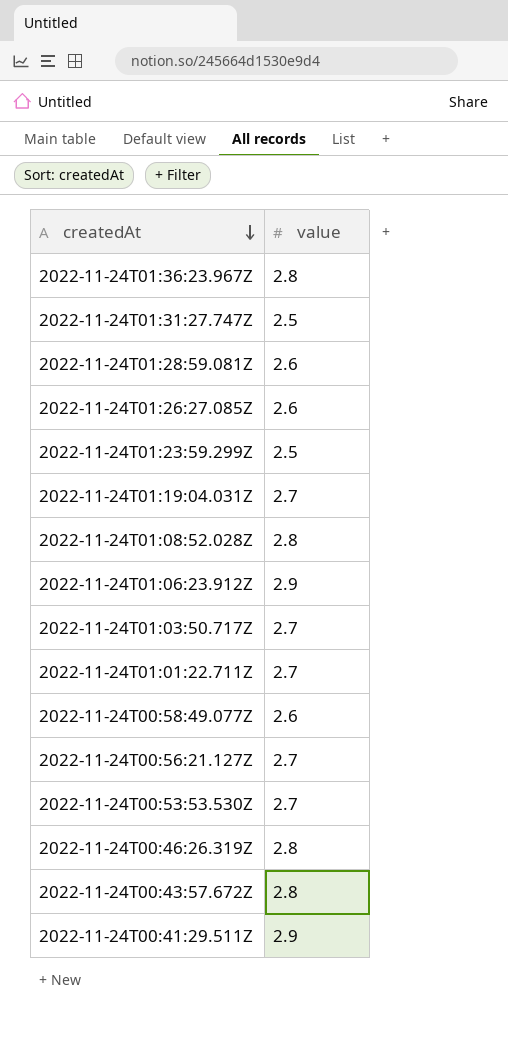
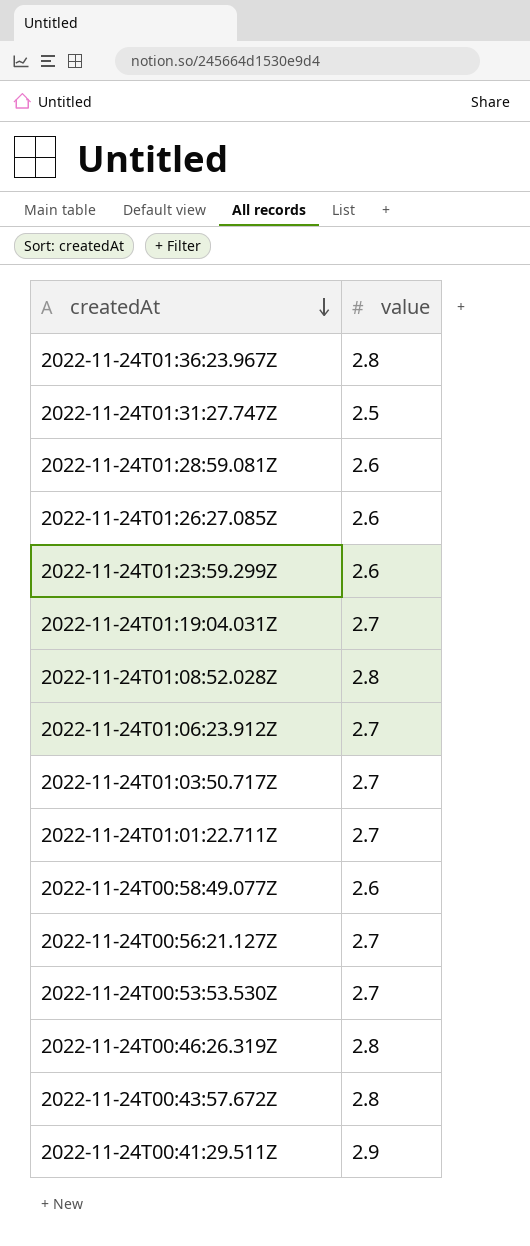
2022-11-24T01:23:59.299Z | value: 2.5 -> 2.6
2022-11-24T01:06:23.912Z | value: 2.9 -> 2.7

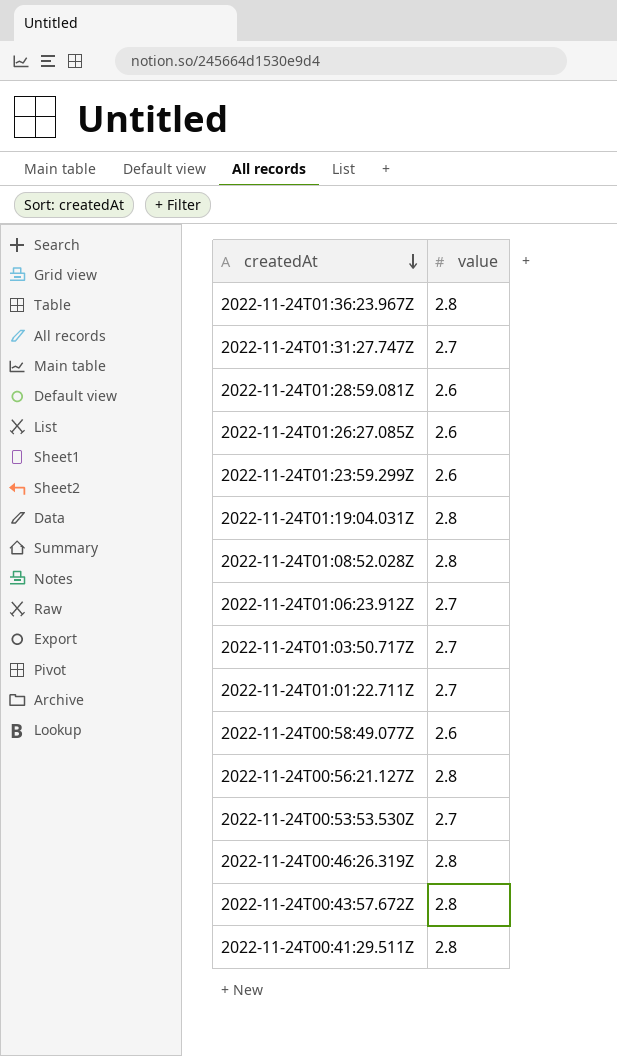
2022-11-24T01:31:27.747Z | value: 2.5 -> 2.7
2022-11-24T01:19:04.031Z | value: 2.7 -> 2.8
2022-11-24T00:56:21.127Z | value: 2.7 -> 2.8
2022-11-24T00:41:29.511Z | value: 2.9 -> 2.8

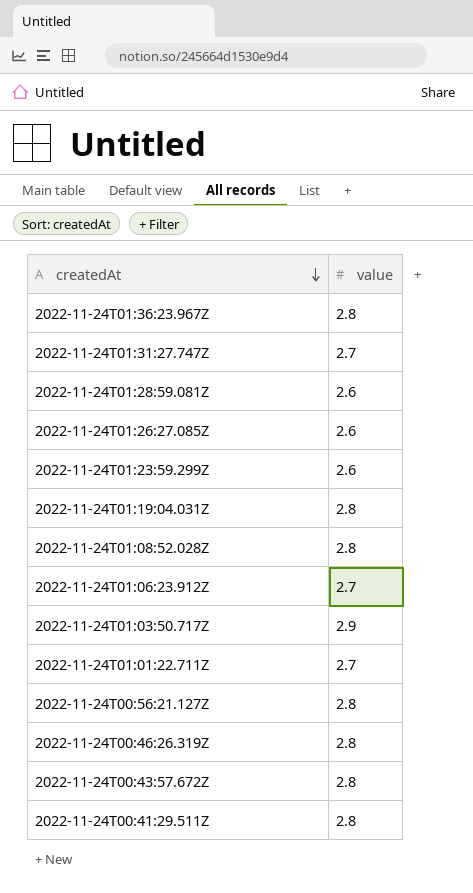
row 2022-11-24T00:58:49.077Z: 2.6 -> none
row 2022-11-24T00:53:53.530Z: 2.7 -> none
2022-11-24T01:03:50.717Z | value: 2.7 -> 2.9

